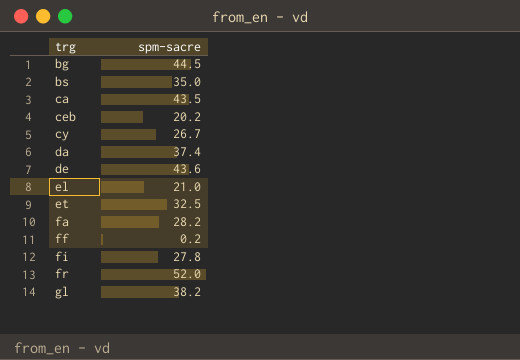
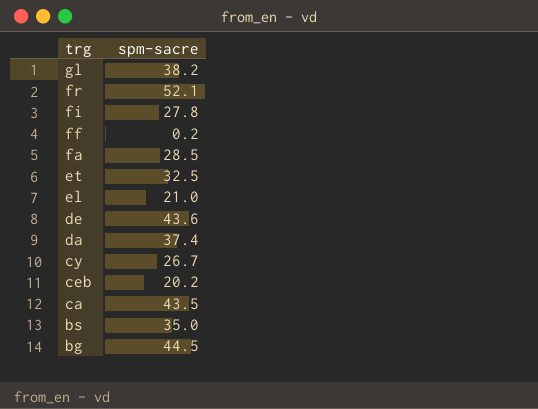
row order: trg ascending -> trg descending
fr | spm-sacre: 52.0 -> 52.1
fa | spm-sacre: 28.2 -> 28.5

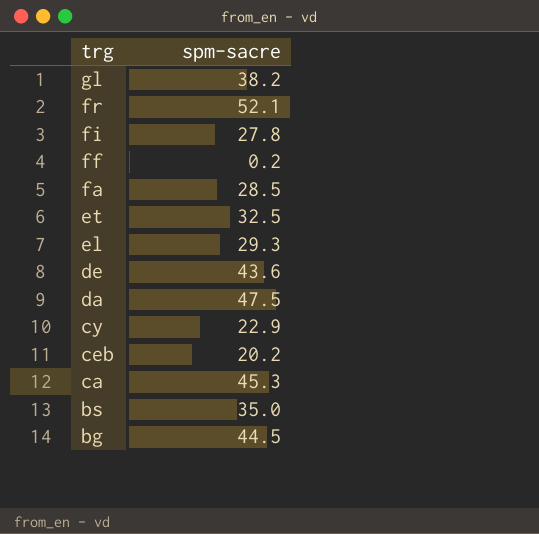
el | spm-sacre: 21.0 -> 29.3
da | spm-sacre: 37.4 -> 47.5
cy | spm-sacre: 26.7 -> 22.9
ca | spm-sacre: 43.5 -> 45.3

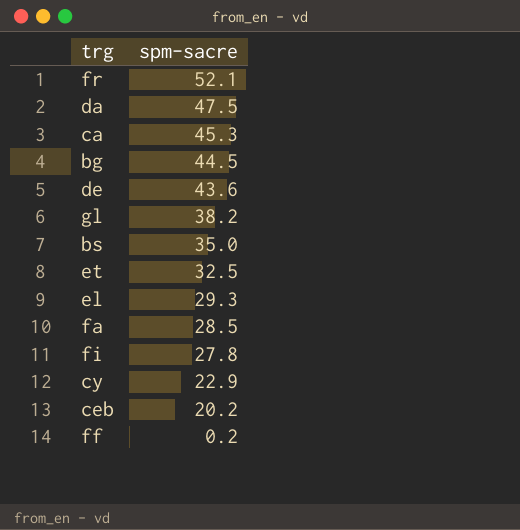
row order: trg descending -> spm-sacre descending

